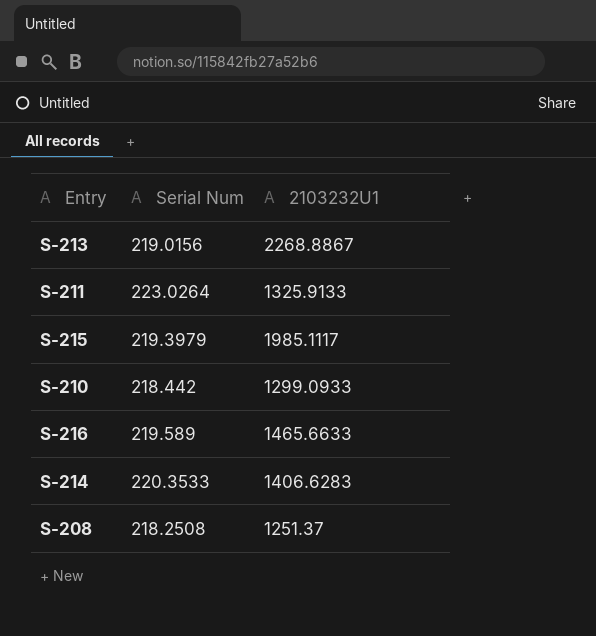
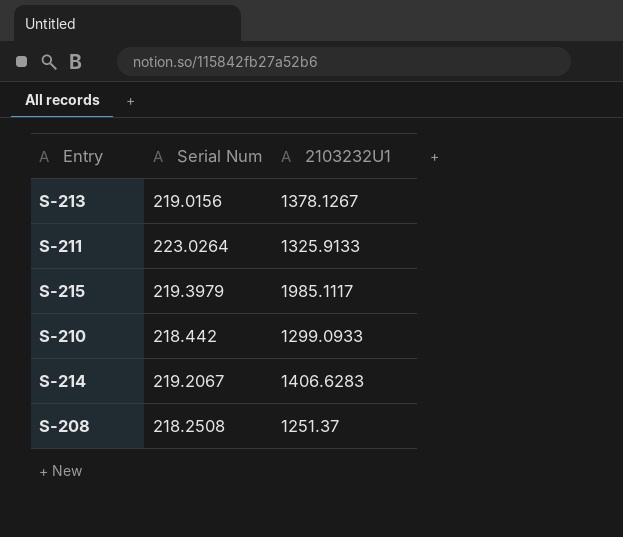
row S-216: 219.589 | 1465.6633 -> none
S-213 | 2103232U1: 2268.8867 -> 1378.1267
S-214 | Serial Num: 220.3533 -> 219.2067

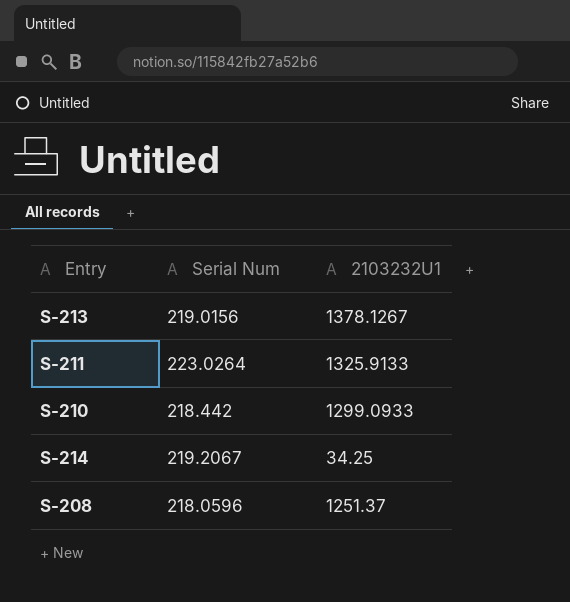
row S-215: 219.3979 | 1985.1117 -> none
S-214 | 2103232U1: 1406.6283 -> 34.25
S-208 | Serial Num: 218.2508 -> 218.0596

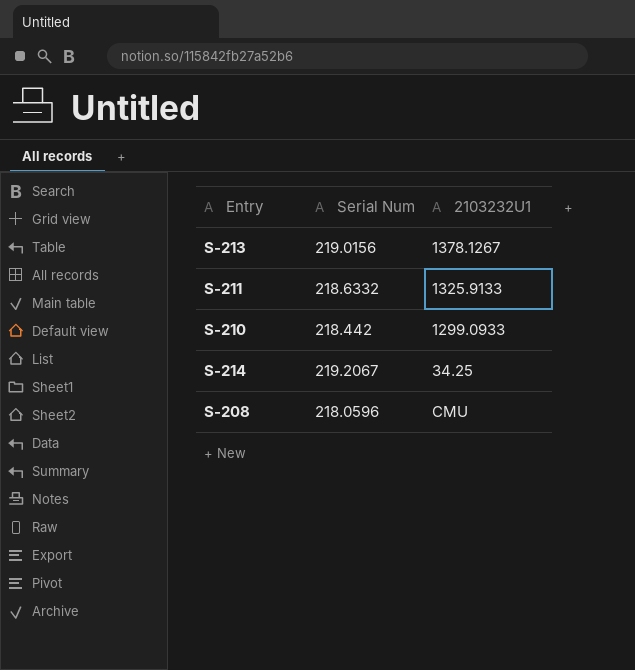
S-211 | Serial Num: 223.0264 -> 218.6332
S-208 | 2103232U1: 1251.37 -> CMU

